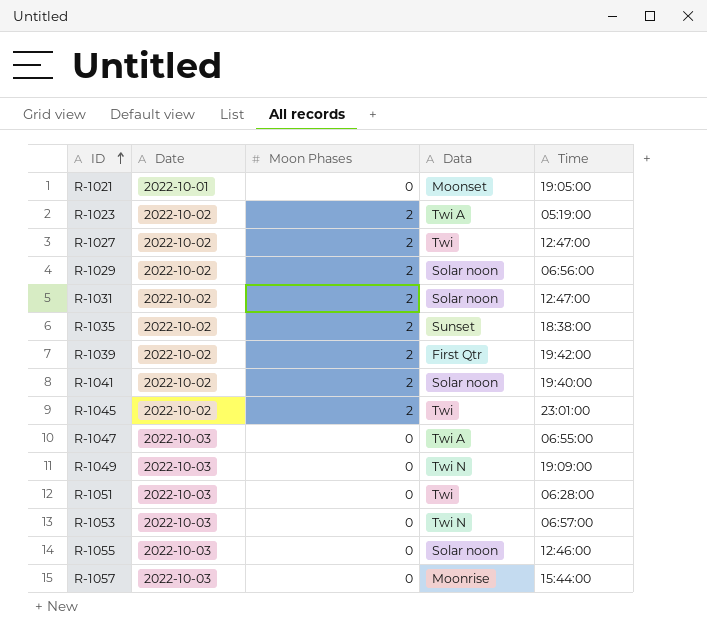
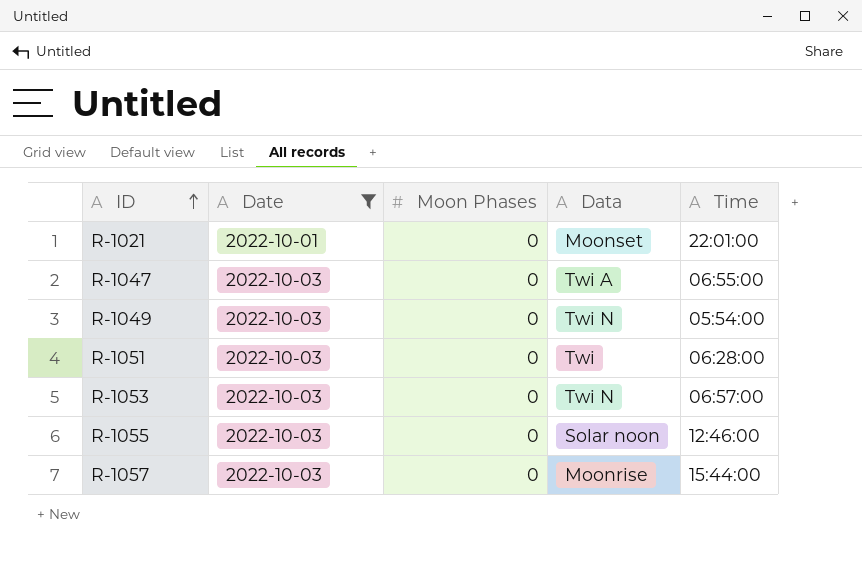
filter: none -> Date != 2022-10-02
R-1021 | Time: 19:05:00 -> 22:01:00
R-1049 | Time: 19:09:00 -> 05:54:00

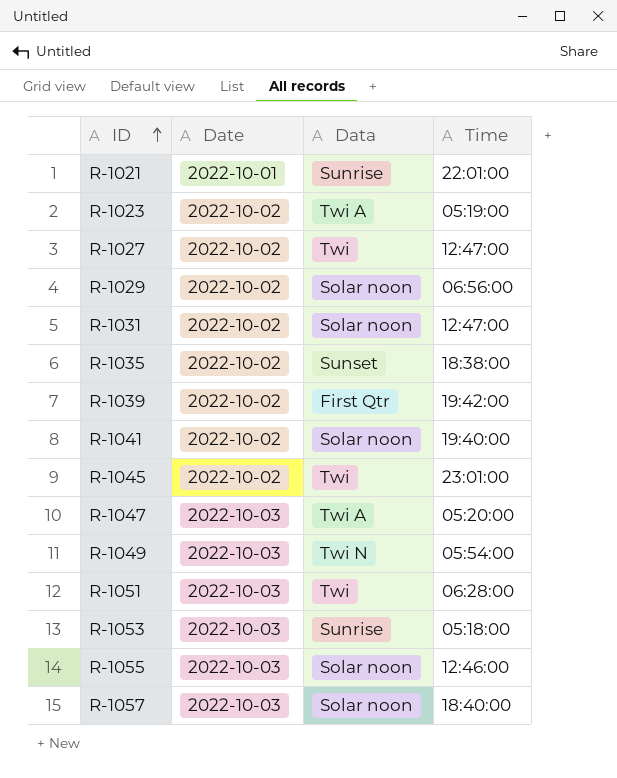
filter: Date != 2022-10-02 -> none
column Moon Phases | position: 3 -> none
R-1021 | Data: Moonset -> Sunrise
R-1047 | Time: 06:55:00 -> 05:20:00
R-1053 | Data: Twi N -> Sunrise
R-1053 | Time: 06:57:00 -> 05:18:00
R-1057 | Data: Moonrise -> Solar noon
R-1057 | Time: 15:44:00 -> 18:40:00

